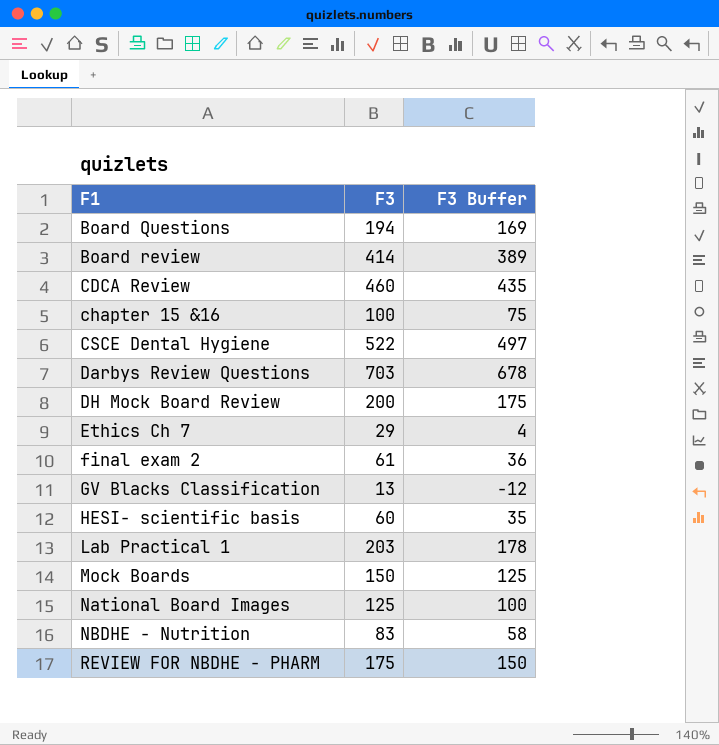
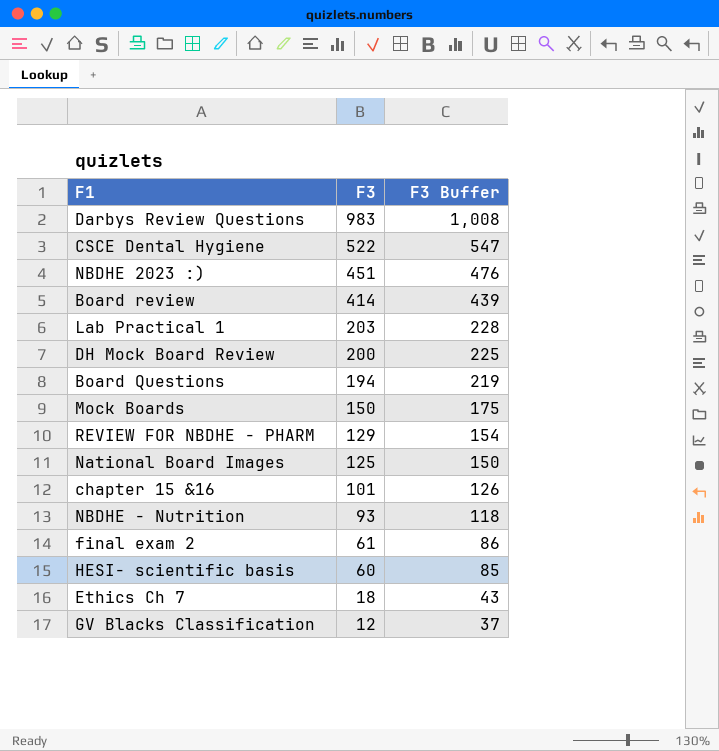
row order: F1 ascending -> F3 descending
column F3 Buffer | formula: [F3] - 25 -> [F3] + 25
row CDCA Review: 460 | 435 -> none
Darbys Review Questions | F3: 703 -> 983
row NBDHE 2023 :): none -> 451 | 476
REVIEW FOR NBDHE - PHARM | F3: 175 -> 129
chapter 15 &16 | F3: 100 -> 101
NBDHE - Nutrition | F3: 83 -> 93
Ethics Ch 7 | F3: 29 -> 18
GV Blacks Classification | F3: 13 -> 12

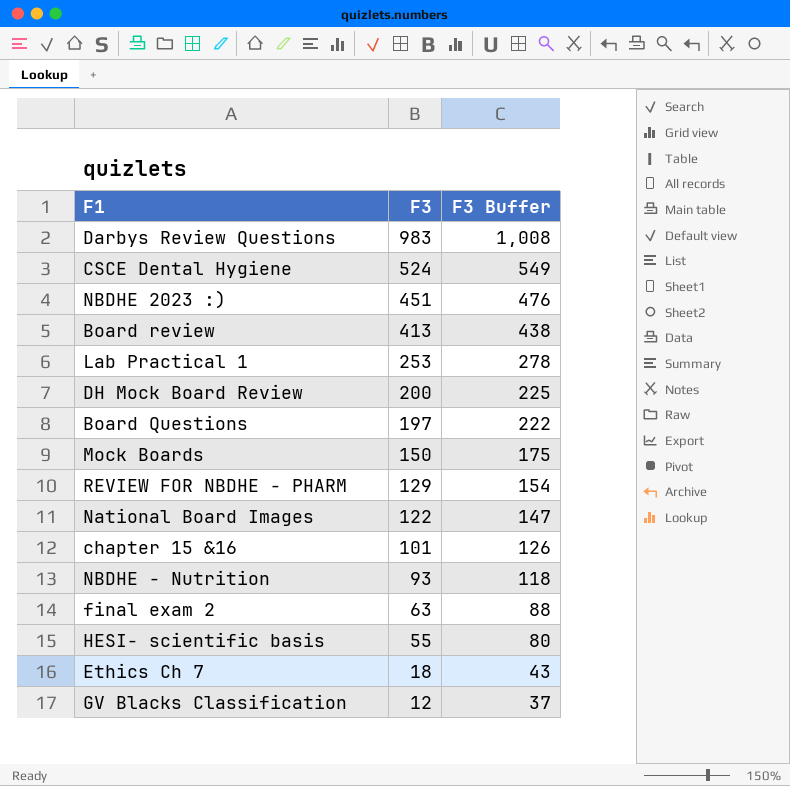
CSCE Dental Hygiene | F3: 522 -> 524
CSCE Dental Hygiene | F3 Buffer: 547 -> 549
Board review | F3: 414 -> 413
Board review | F3 Buffer: 439 -> 438
Lab Practical 1 | F3: 203 -> 253
Lab Practical 1 | F3 Buffer: 228 -> 278
Board Questions | F3: 194 -> 197
Board Questions | F3 Buffer: 219 -> 222
National Board Images | F3: 125 -> 122
National Board Images | F3 Buffer: 150 -> 147
final exam 2 | F3: 61 -> 63
final exam 2 | F3 Buffer: 86 -> 88
HESI- scientific basis | F3: 60 -> 55
HESI- scientific basis | F3 Buffer: 85 -> 80

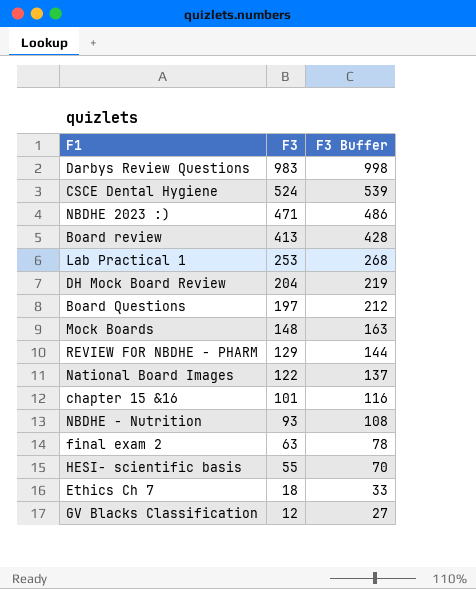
column F3 Buffer | formula: [F3] + 25 -> [F3] + 15
NBDHE 2023 :) | F3: 451 -> 471
DH Mock Board Review | F3: 200 -> 204
Mock Boards | F3: 150 -> 148

